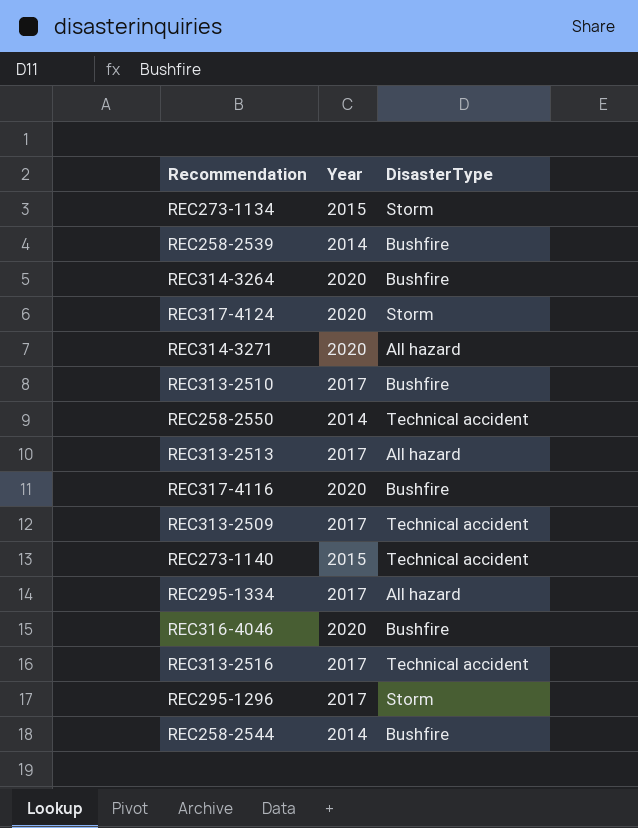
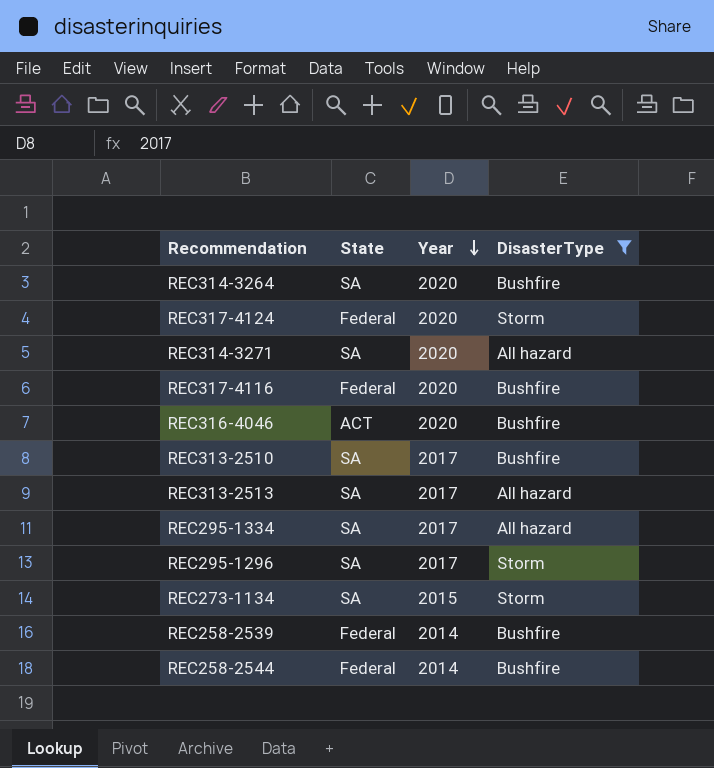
filter: none -> DisasterType != Technical accident
row order: none -> Year descending
column State | position: none -> 2

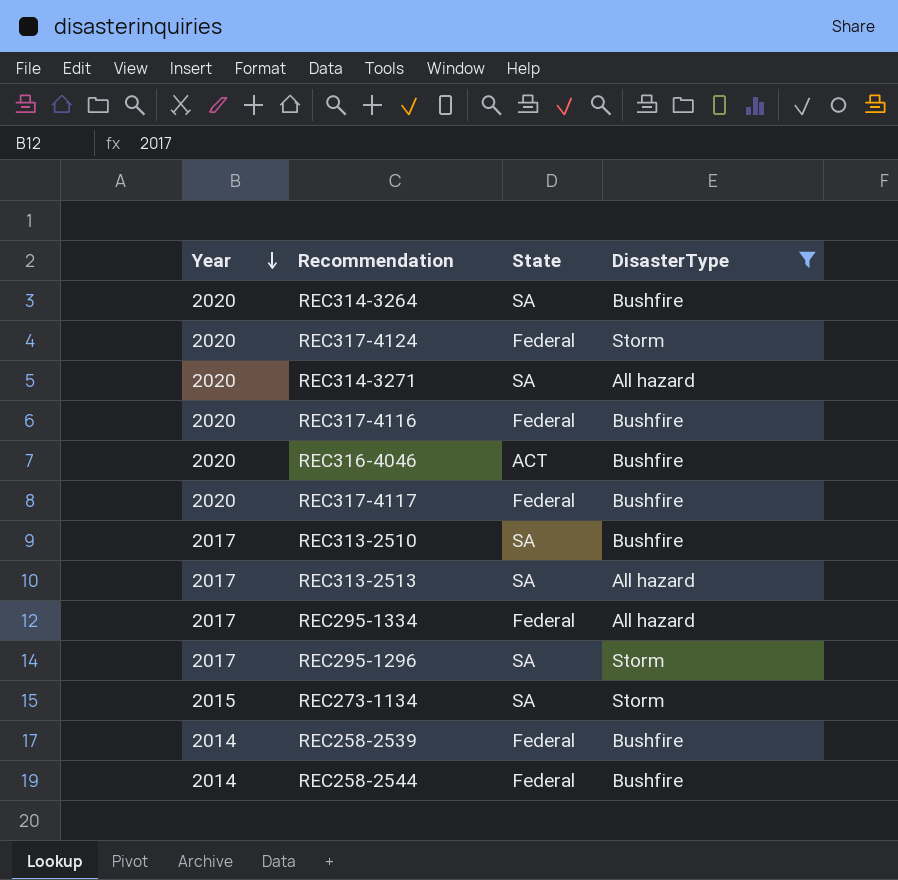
column Year | position: 3 -> 1
row REC317-4117: none -> 2020 | Federal | Bushfire
REC295-1334 | State: SA -> Federal

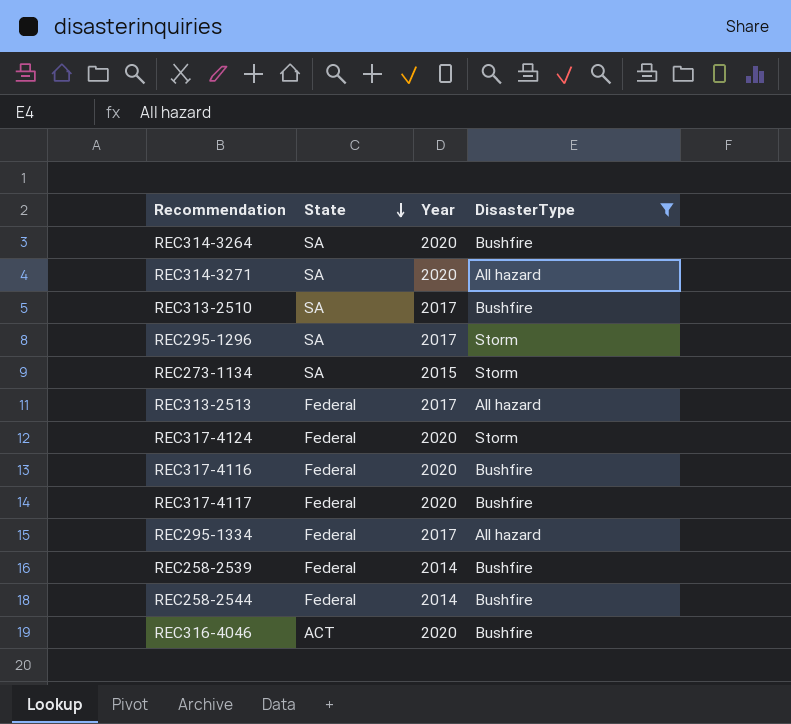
row order: Year descending -> State descending
column Year | position: 1 -> 3
REC313-2513 | State: SA -> Federal

